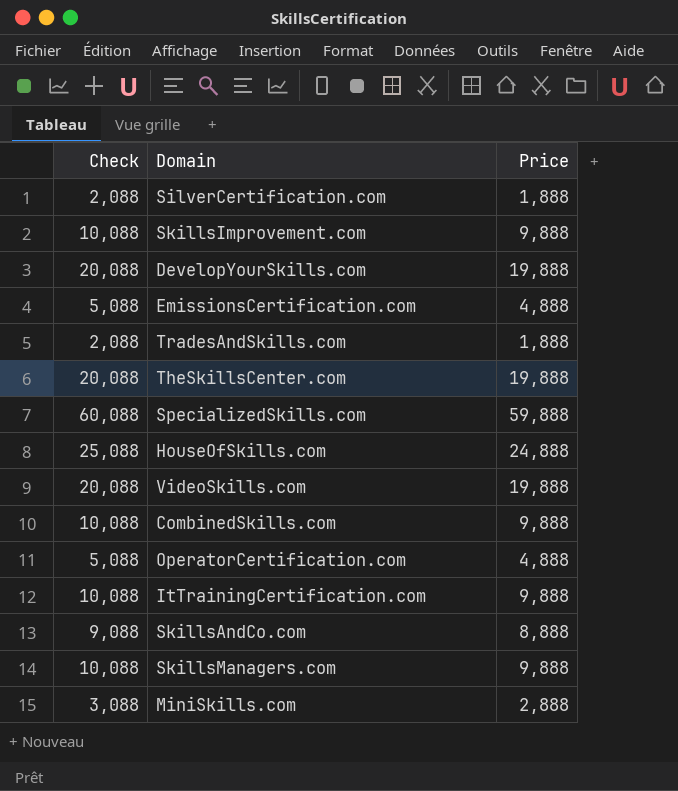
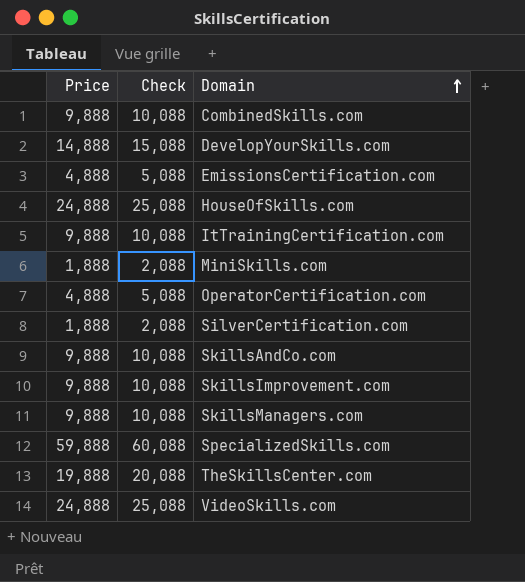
row order: none -> Domain ascending
column Price | position: 3 -> 1
row TradesAndSkills.com: 2,088 | 1,888 -> none
DevelopYourSkills.com | Price: 19,888 -> 14,888
DevelopYourSkills.com | Check: 20,088 -> 15,088
MiniSkills.com | Price: 2,888 -> 1,888
MiniSkills.com | Check: 3,088 -> 2,088
SkillsAndCo.com | Price: 8,888 -> 9,888
SkillsAndCo.com | Check: 9,088 -> 10,088
VideoSkills.com | Price: 19,888 -> 24,888
VideoSkills.com | Check: 20,088 -> 25,088

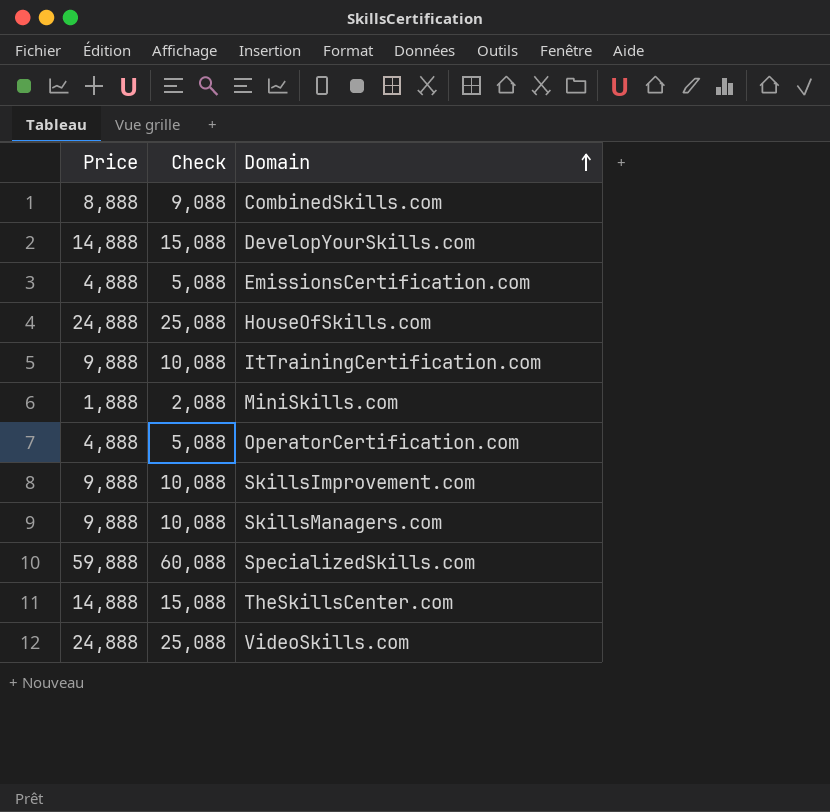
row SilverCertification.com: 1,888 | 2,088 -> none
row SkillsAndCo.com: 9,888 | 10,088 -> none
CombinedSkills.com | Price: 9,888 -> 8,888
CombinedSkills.com | Check: 10,088 -> 9,088
TheSkillsCenter.com | Price: 19,888 -> 14,888
TheSkillsCenter.com | Check: 20,088 -> 15,088

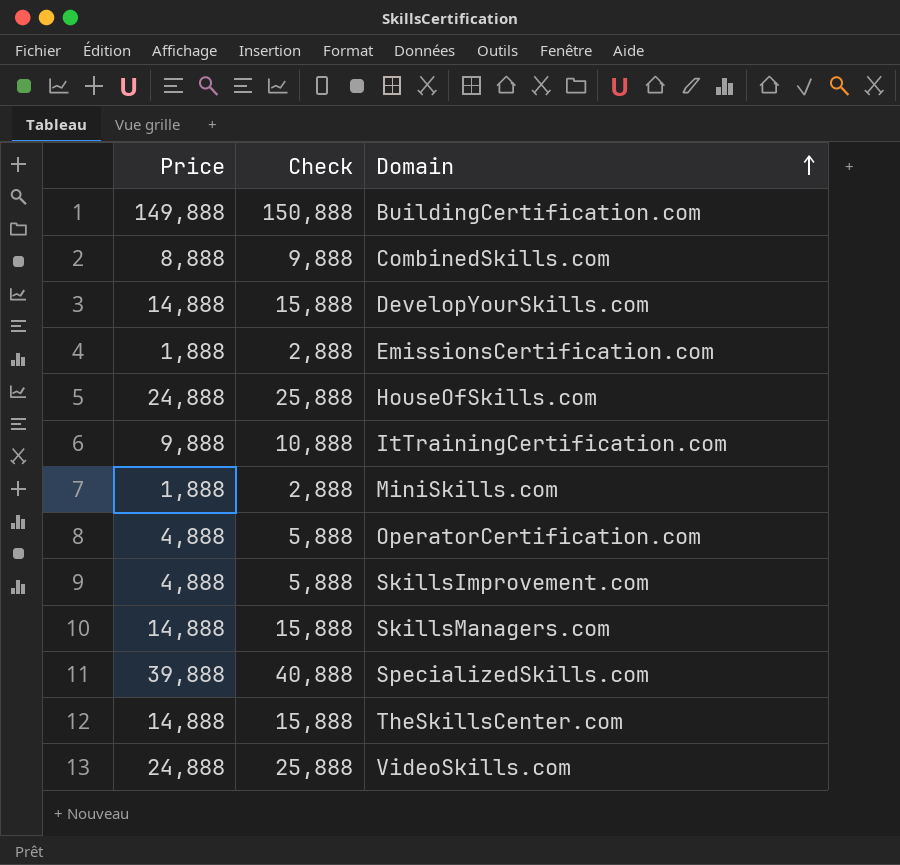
column Check | formula: [Price] + 200 -> [Price] + 1000
row BuildingCertification.com: none -> 149,888 | 150,888
EmissionsCertification.com | Price: 4,888 -> 1,888
SkillsImprovement.com | Price: 9,888 -> 4,888
SkillsManagers.com | Price: 9,888 -> 14,888
SpecializedSkills.com | Price: 59,888 -> 39,888

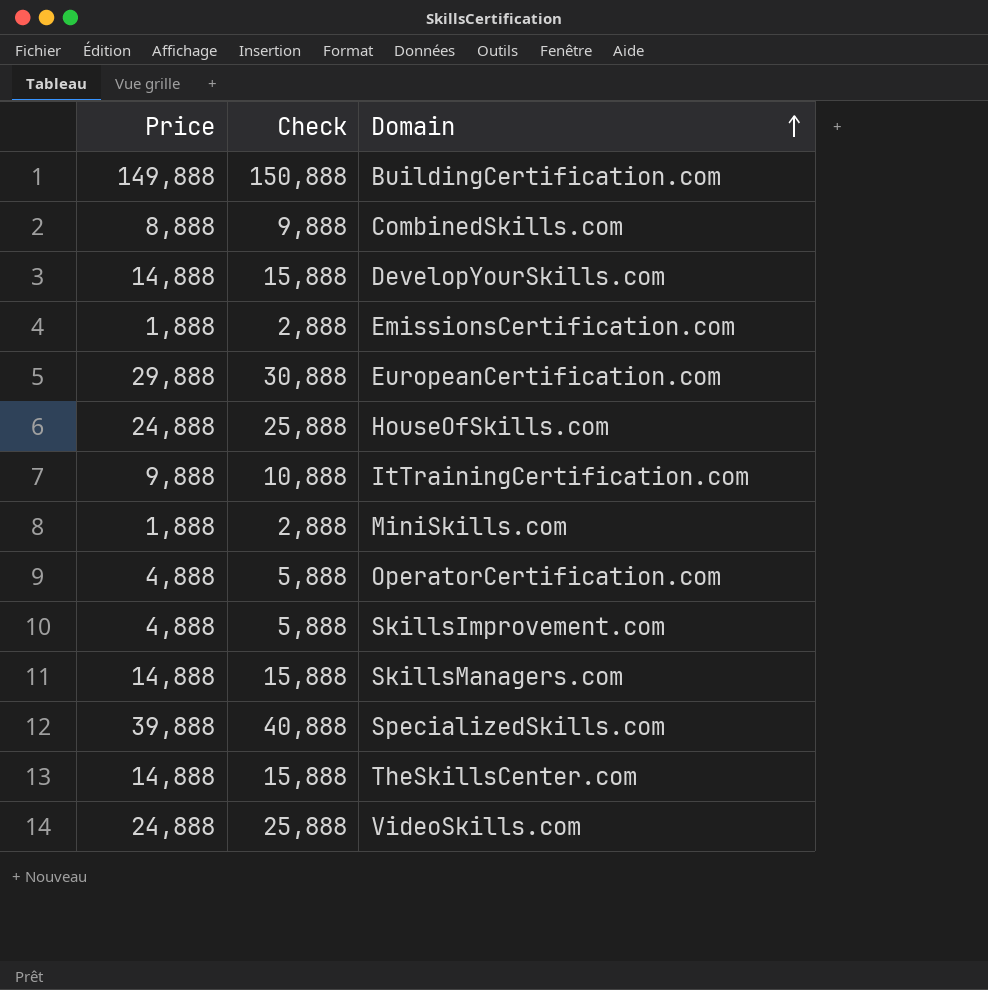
row EuropeanCertification.com: none -> 29,888 | 30,888

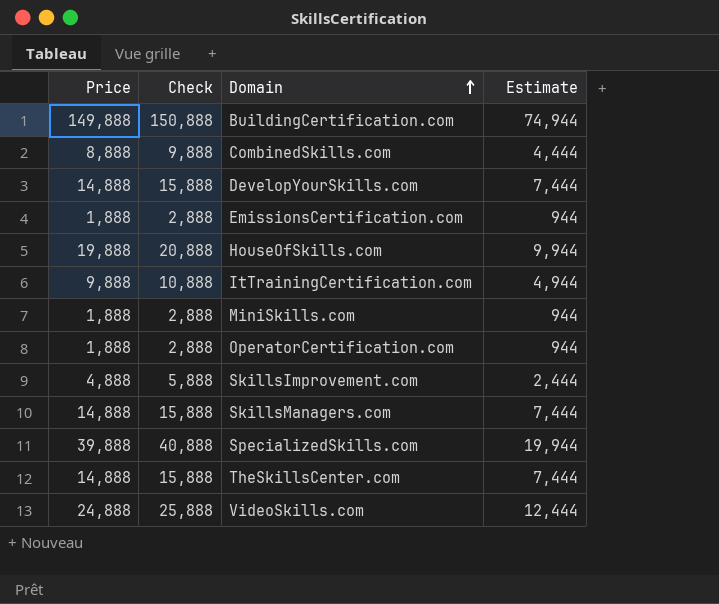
column Estimate | formula: none -> [Price] * 0.5
row EuropeanCertification.com: 29,888 | 30,888 -> none
HouseOfSkills.com | Price: 24,888 -> 19,888
HouseOfSkills.com | Check: 25,888 -> 20,888
OperatorCertification.com | Price: 4,888 -> 1,888
OperatorCertification.com | Check: 5,888 -> 2,888

